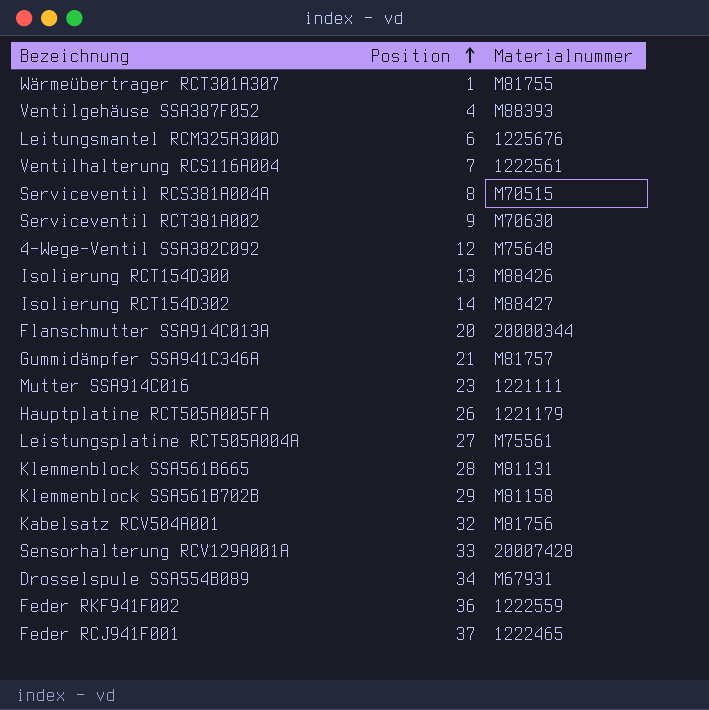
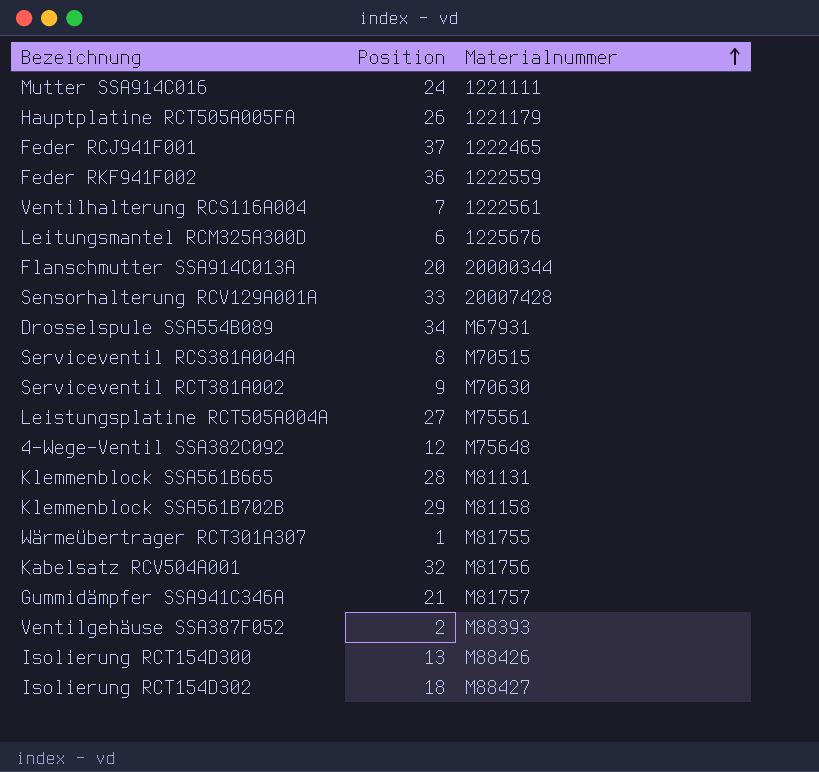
row order: Position ascending -> Materialnummer ascending
Mutter SSA914C016 | Position: 23 -> 24
Ventilgehäuse SSA387F052 | Position: 4 -> 2
Isolierung RCT154D302 | Position: 14 -> 18

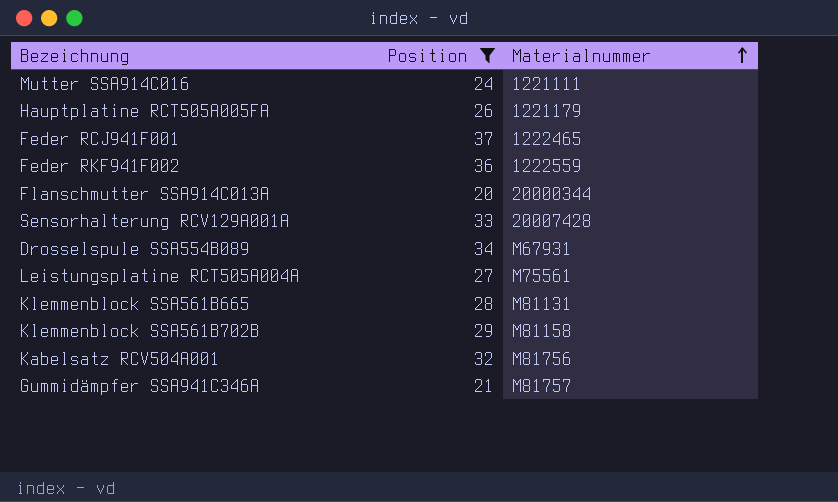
filter: none -> Position >= 20

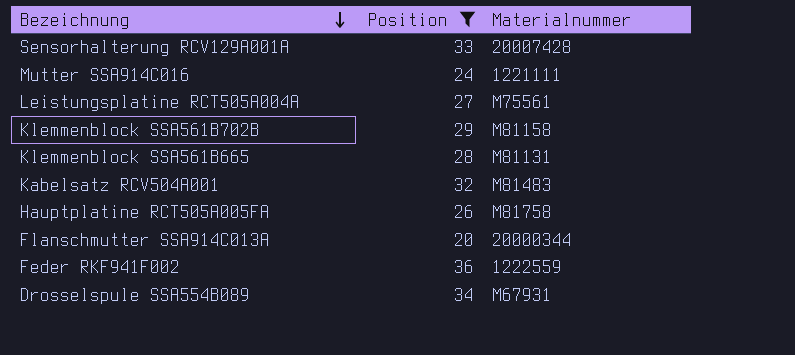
row order: Materialnummer ascending -> Bezeichnung descending
row Feder RCJ941F001: 37 | 1222465 -> none
row Gummidämpfer SSA941C346A: 21 | M81757 -> none
Kabelsatz RCV504A001 | Materialnummer: M81756 -> M81483
Hauptplatine RCT505A005FA | Materialnummer: 1221179 -> M81758

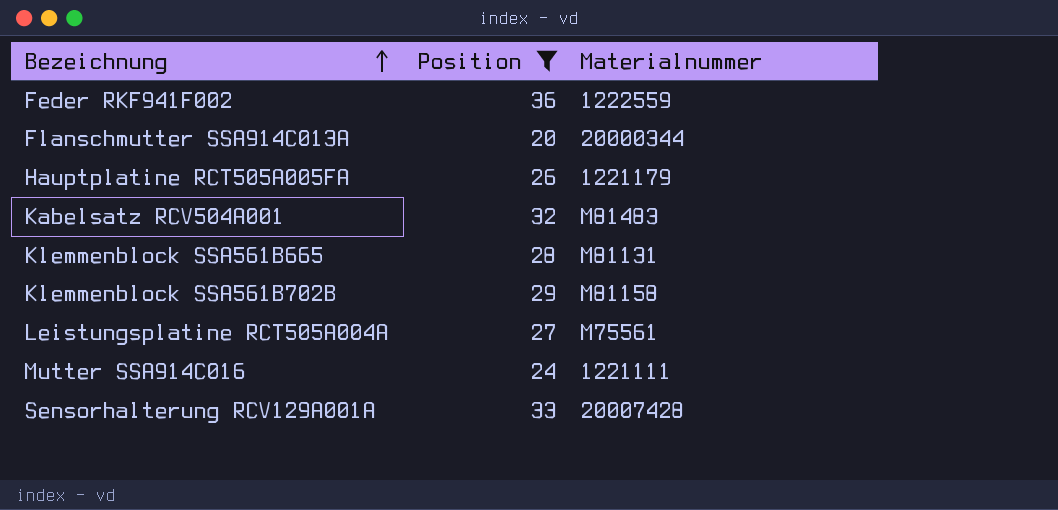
row order: Bezeichnung descending -> Bezeichnung ascending
row Drosselspule SSA554B089: 34 | M67931 -> none
Hauptplatine RCT505A005FA | Materialnummer: M81758 -> 1221179

